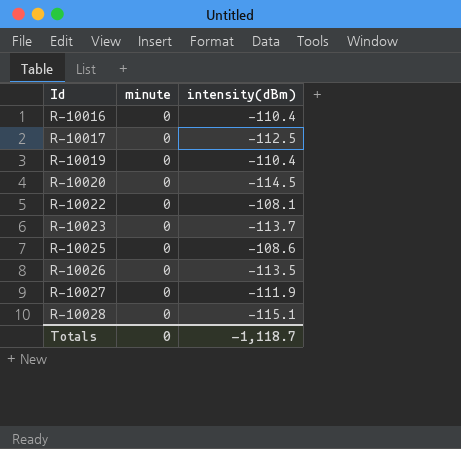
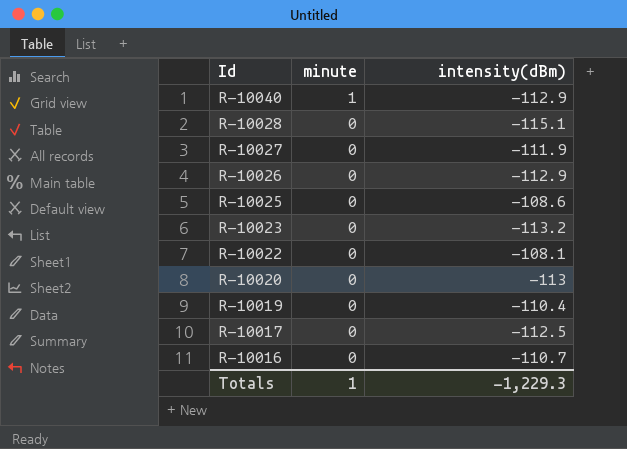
row order: Id ascending -> Id descending
row R-10040: none -> 1 | -112.9
R-10026 | intensity(dBm): -113.5 -> -112.9
R-10023 | intensity(dBm): -113.7 -> -113.2
R-10020 | intensity(dBm): -114.5 -> -113
R-10016 | intensity(dBm): -110.4 -> -110.7
Totals | minute: 0 -> 1
Totals | intensity(dBm): -1,118.7 -> -1,229.3

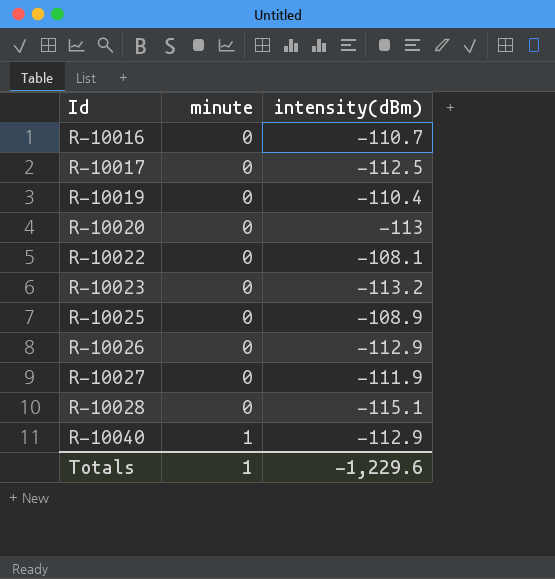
row order: Id descending -> Id ascending
R-10025 | intensity(dBm): -108.6 -> -108.9
Totals | intensity(dBm): -1,229.3 -> -1,229.6

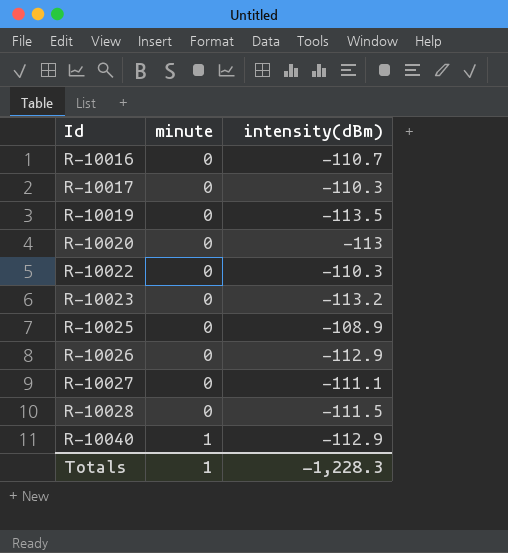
R-10017 | intensity(dBm): -112.5 -> -110.3
R-10019 | intensity(dBm): -110.4 -> -113.5
R-10022 | intensity(dBm): -108.1 -> -110.3
R-10027 | intensity(dBm): -111.9 -> -111.1
R-10028 | intensity(dBm): -115.1 -> -111.5
Totals | intensity(dBm): -1,229.6 -> -1,228.3

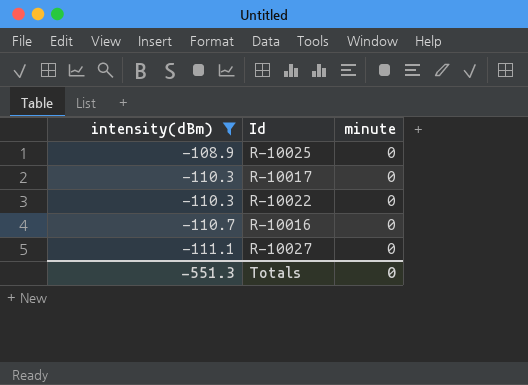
filter: none -> intensity(dBm) >= -111.1
row order: Id ascending -> intensity(dBm) descending
column intensity(dBm) | position: 3 -> 1
Totals | intensity(dBm): -1,228.3 -> -551.3
Totals | minute: 1 -> 0

